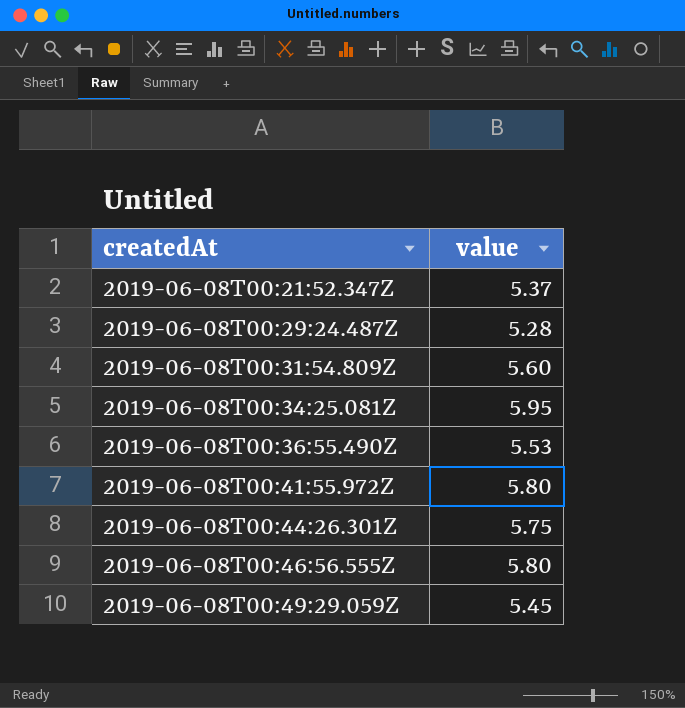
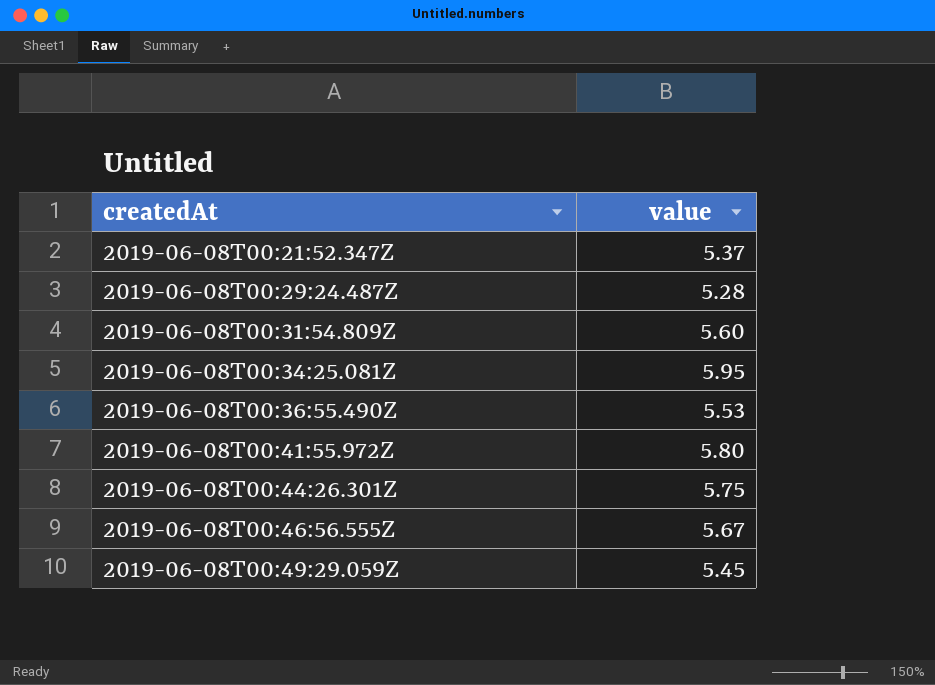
2019-06-08T00:46:56.555Z | value: 5.80 -> 5.67

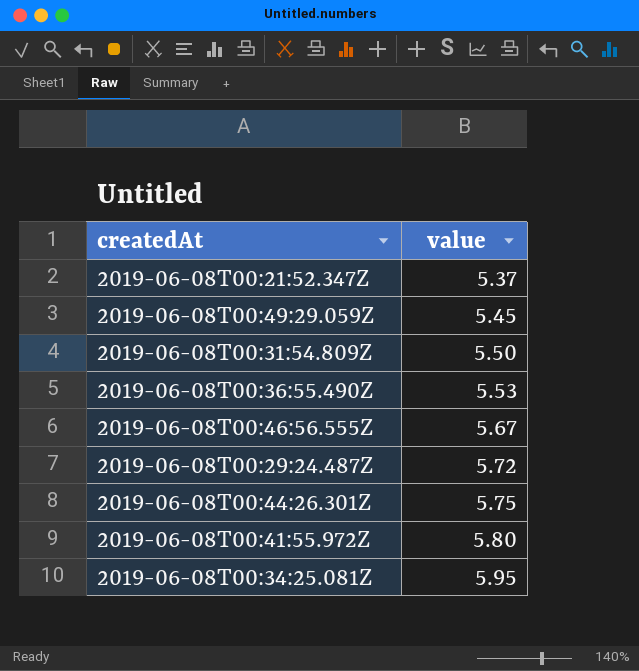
row order: createdAt ascending -> value ascending
2019-06-08T00:31:54.809Z | value: 5.60 -> 5.50
2019-06-08T00:29:24.487Z | value: 5.28 -> 5.72

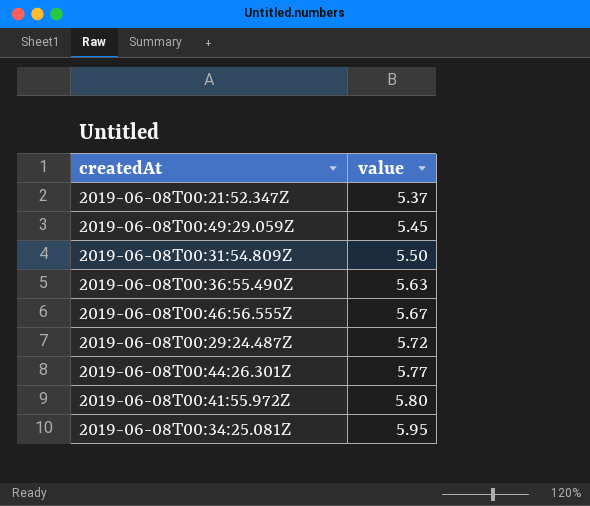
2019-06-08T00:36:55.490Z | value: 5.53 -> 5.63
2019-06-08T00:44:26.301Z | value: 5.75 -> 5.77

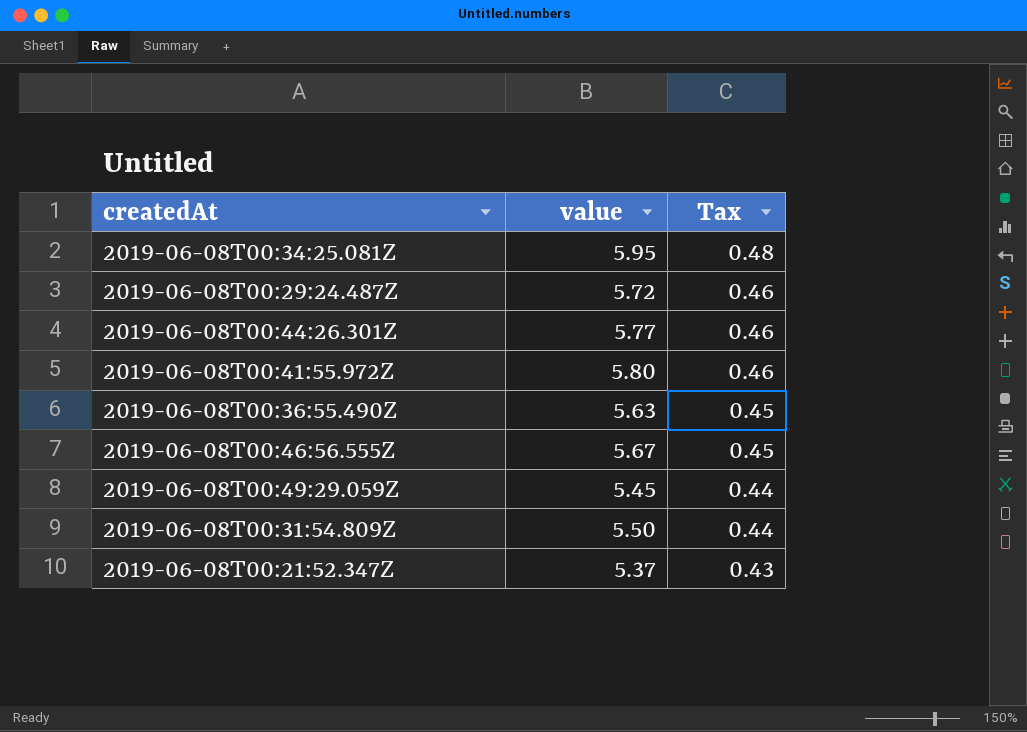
row order: value ascending -> Tax descending
column Tax | formula: none -> [value] * 0.08

